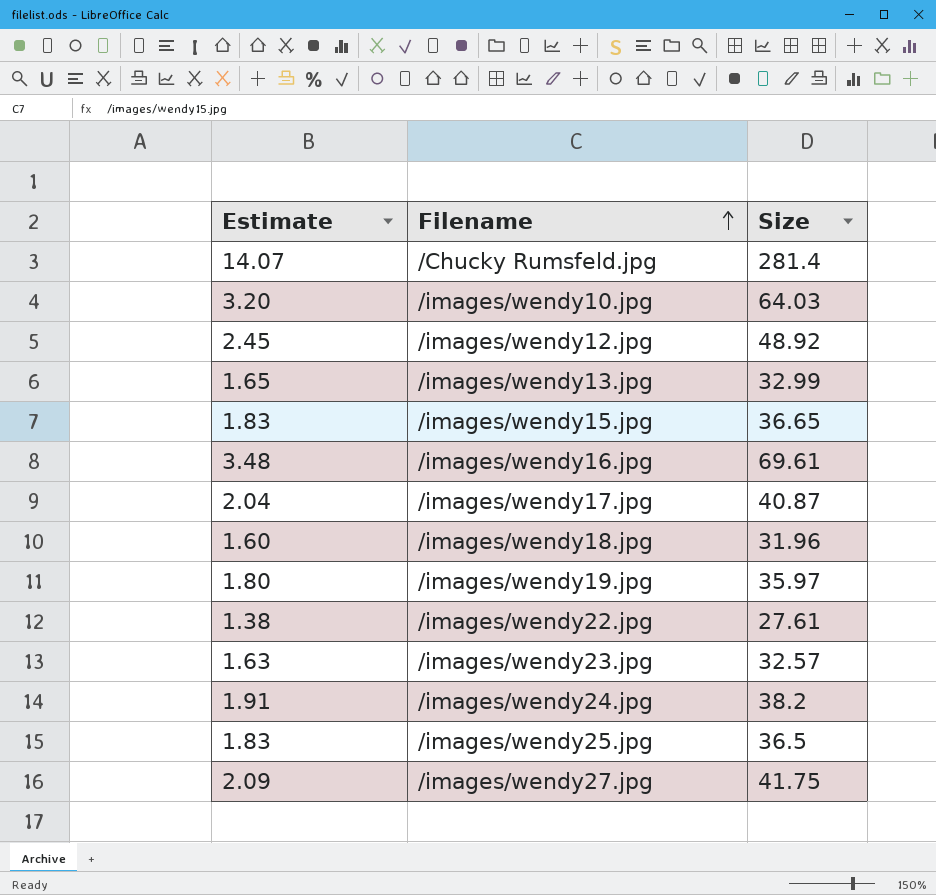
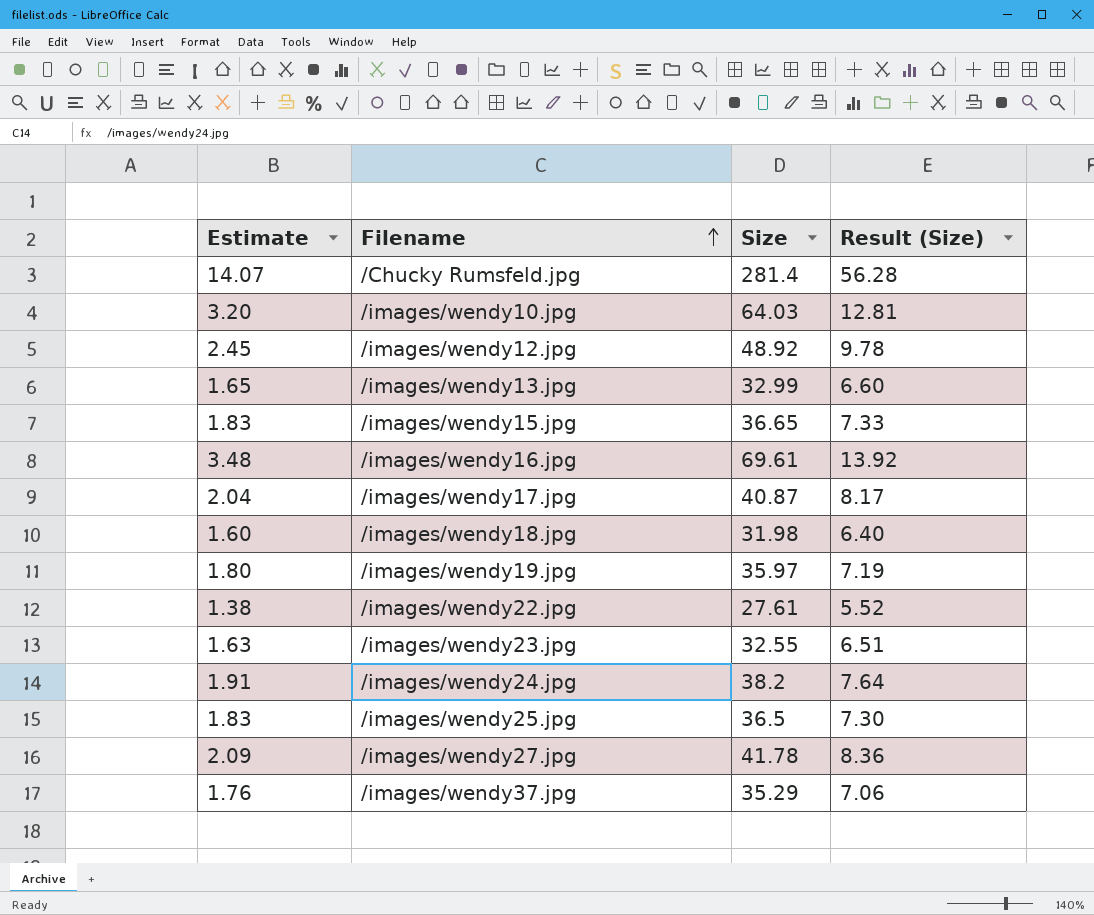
column Result (Size) | formula: none -> [Size] * 0.2
/images/wendy18.jpg | Size: 31.96 -> 31.98
/images/wendy23.jpg | Size: 32.57 -> 32.55
/images/wendy27.jpg | Size: 41.75 -> 41.78
row /images/wendy37.jpg: none -> 1.76 | 35.29 | 7.06

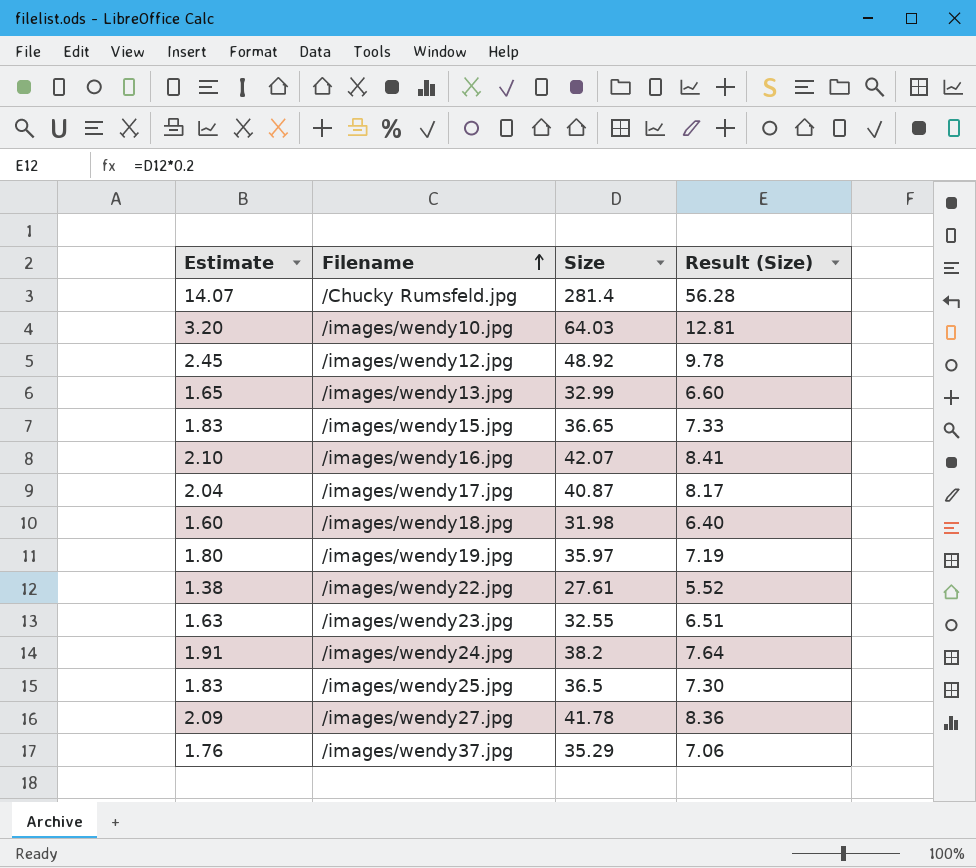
/images/wendy16.jpg | Estimate: 3.48 -> 2.10
/images/wendy16.jpg | Size: 69.61 -> 42.07
/images/wendy16.jpg | Result (Size): 13.92 -> 8.41

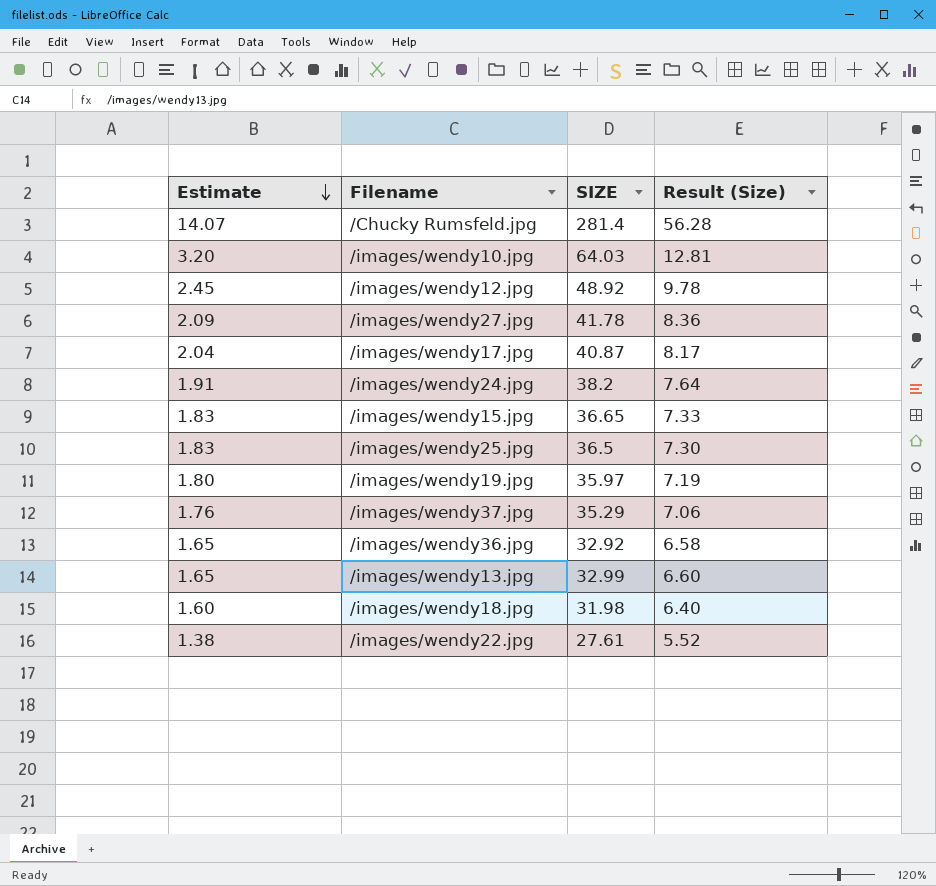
row order: Filename ascending -> Estimate descending
column name: Size -> SIZE
row /images/wendy16.jpg: 2.10 | 42.07 | 8.41 -> none
row /images/wendy23.jpg: 1.63 | 32.55 | 6.51 -> none
row /images/wendy36.jpg: none -> 1.65 | 32.92 | 6.58

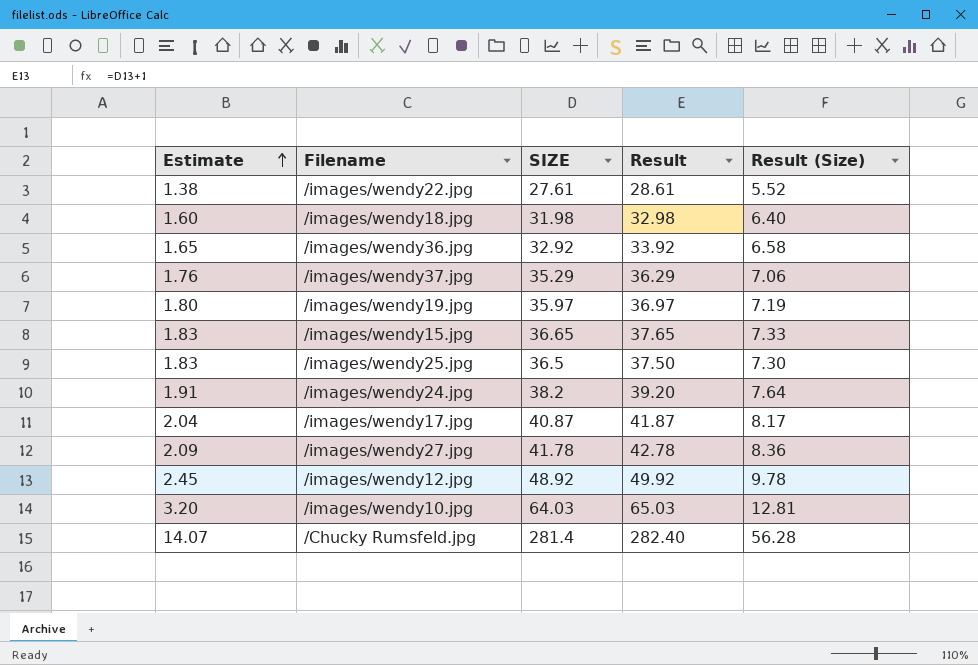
row order: Estimate descending -> Estimate ascending
column Result | formula: none -> [SIZE] + 1
row /images/wendy13.jpg: 1.65 | 32.99 | 6.60 -> none

